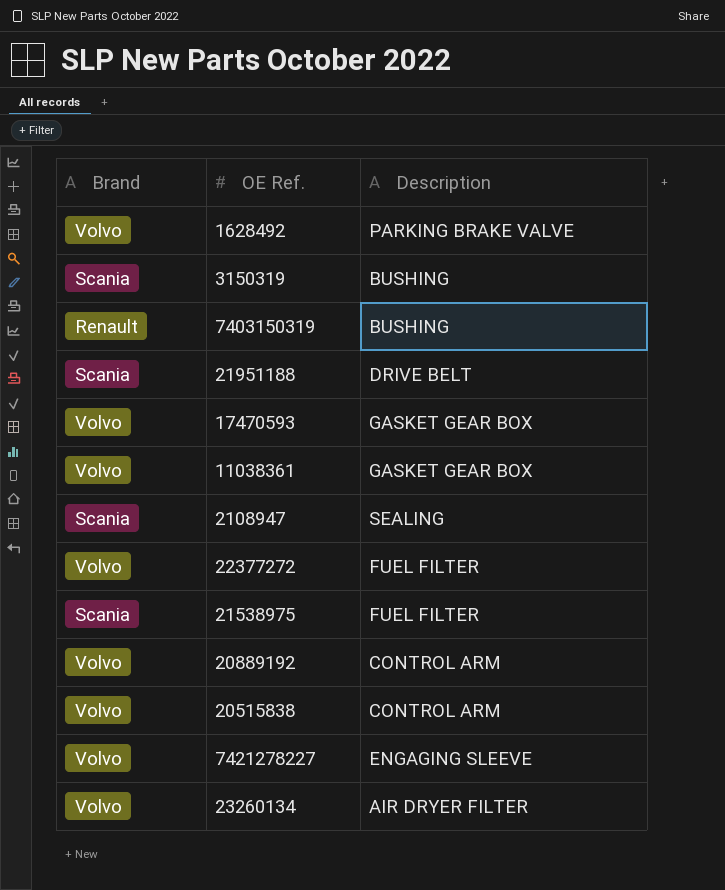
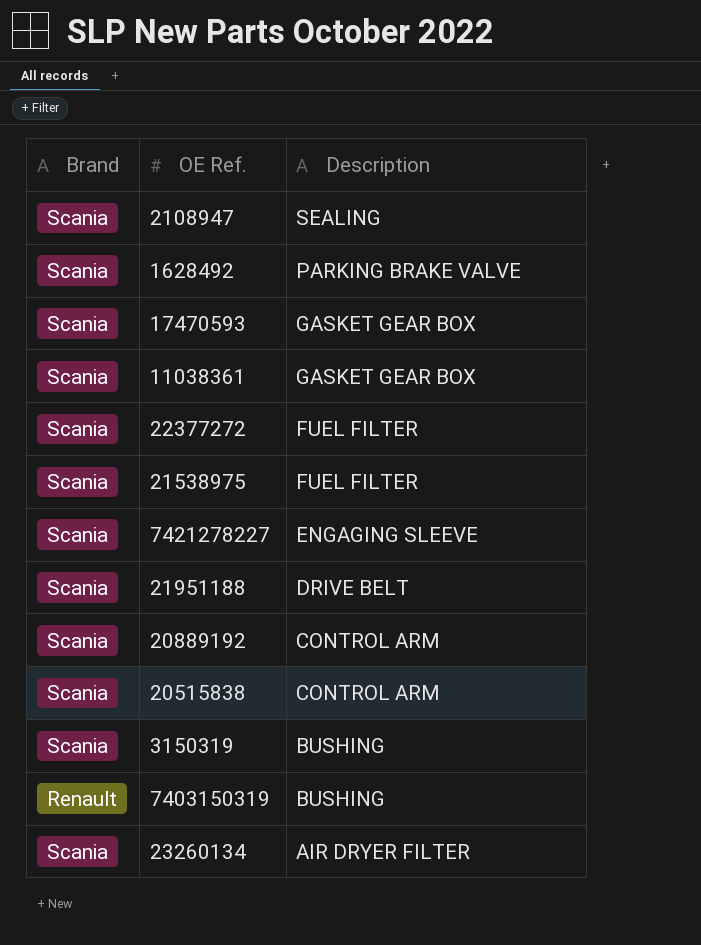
row order: none -> Description descending
1628492 | Brand: Volvo -> Scania
17470593 | Brand: Volvo -> Scania
11038361 | Brand: Volvo -> Scania
22377272 | Brand: Volvo -> Scania
7421278227 | Brand: Volvo -> Scania
20889192 | Brand: Volvo -> Scania
20515838 | Brand: Volvo -> Scania
23260134 | Brand: Volvo -> Scania

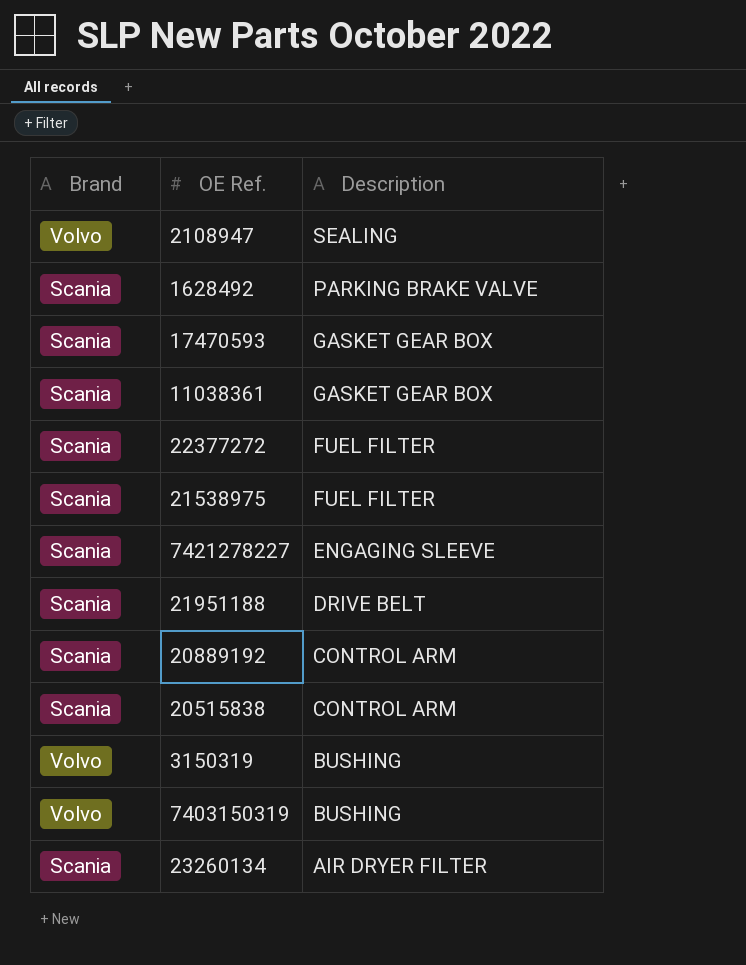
2108947 | Brand: Scania -> Volvo
3150319 | Brand: Scania -> Volvo
7403150319 | Brand: Renault -> Volvo

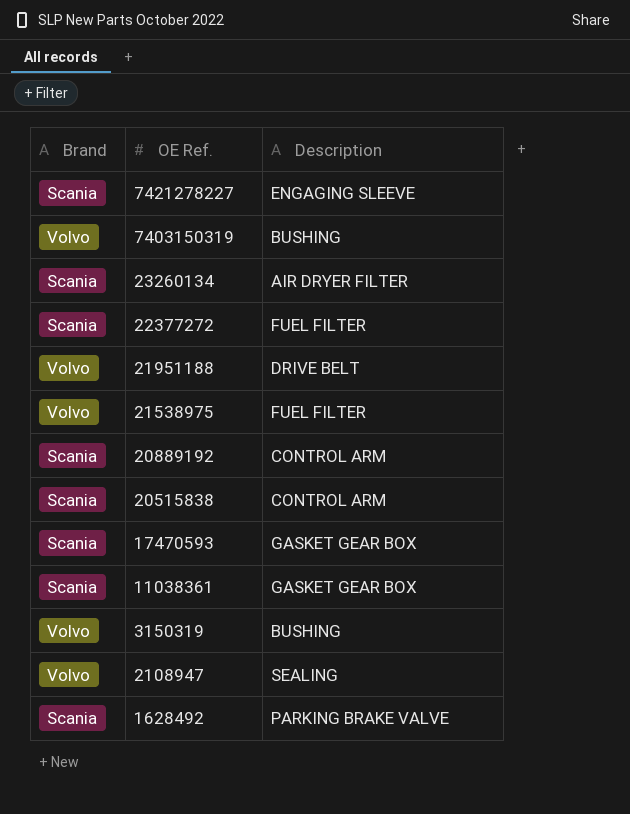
row order: Description descending -> OE Ref. descending
21951188 | Brand: Scania -> Volvo
21538975 | Brand: Scania -> Volvo

